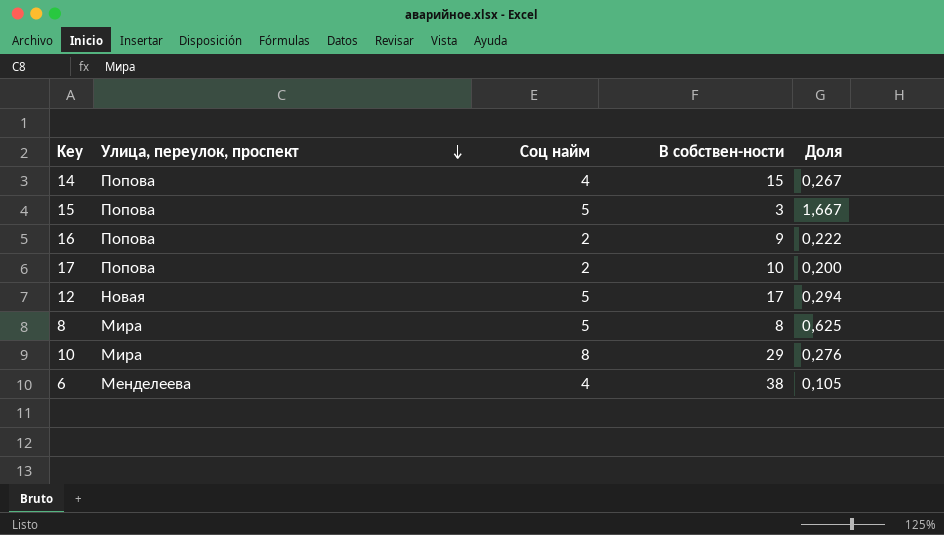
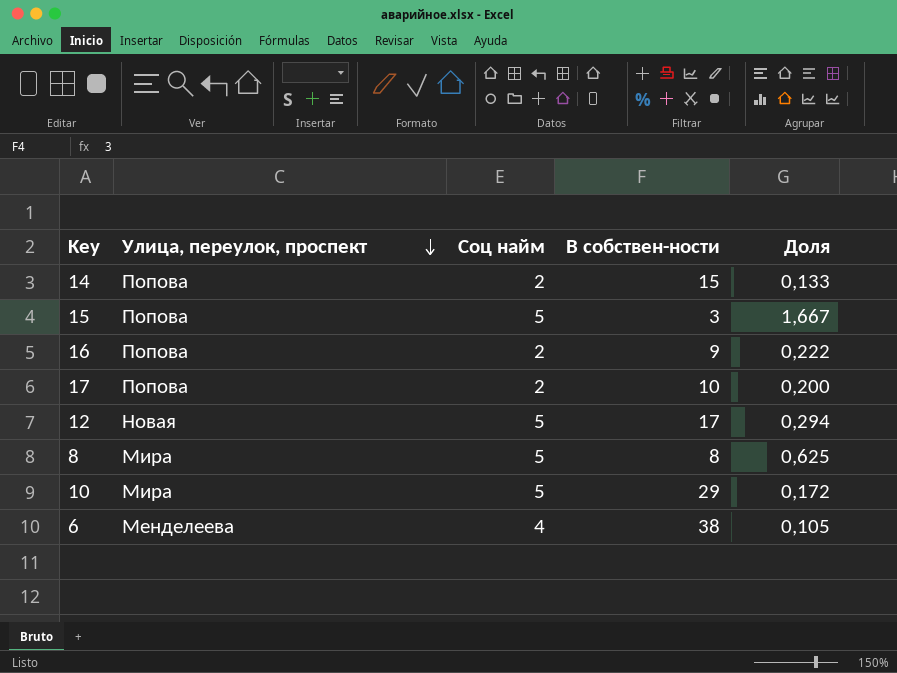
14 | Соц найм: 4 -> 2
14 | Доля: 0,267 -> 0,133
10 | Соц найм: 8 -> 5
10 | Доля: 0,276 -> 0,172

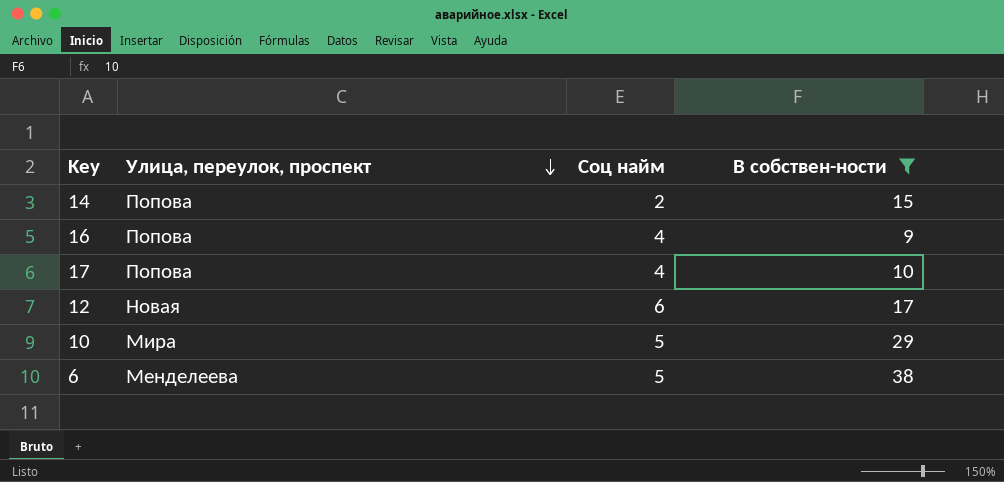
filter: none -> В собствен-ности >= 9
column Доля | formula: [Соц найм] / [В собствен-ности] -> none
16 | Соц найм: 2 -> 4
17 | Соц найм: 2 -> 4
12 | Соц найм: 5 -> 6
6 | Соц найм: 4 -> 5

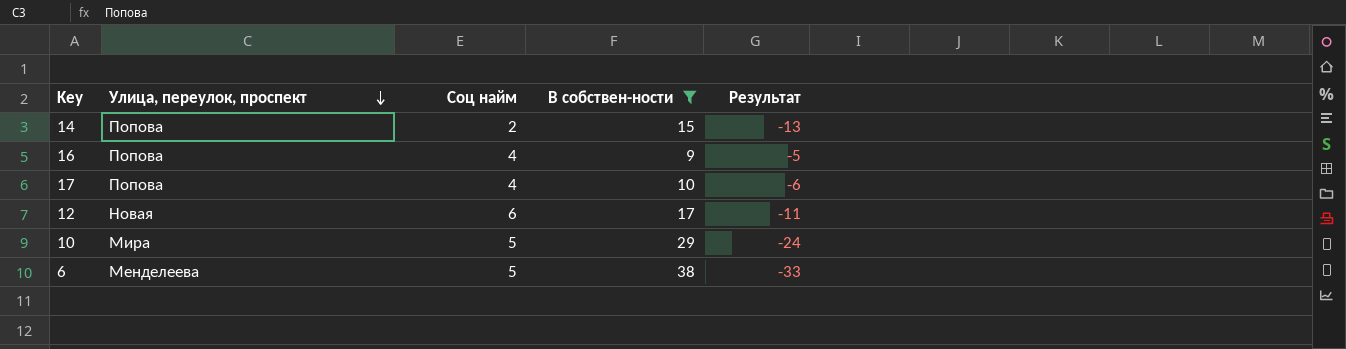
column Результат | formula: none -> [Соц найм] - [В собствен-ности]

